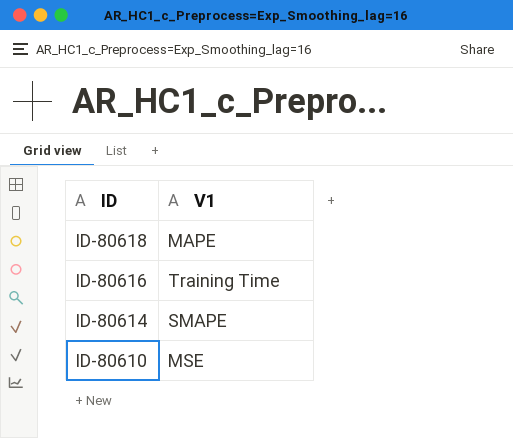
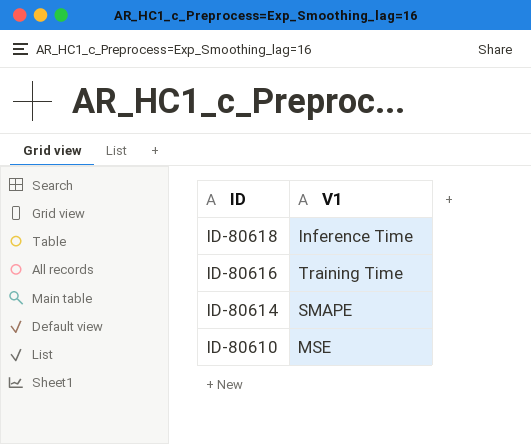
ID-80618 | V1: MAPE -> Inference Time

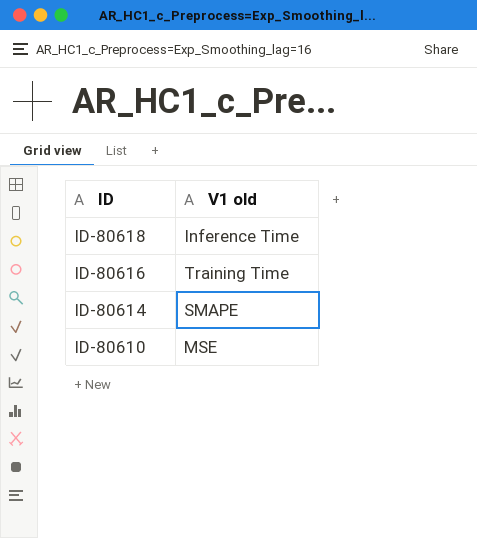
column name: V1 -> V1 old

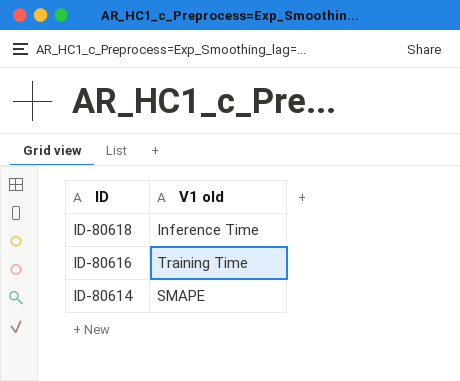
row ID-80610: MSE -> none

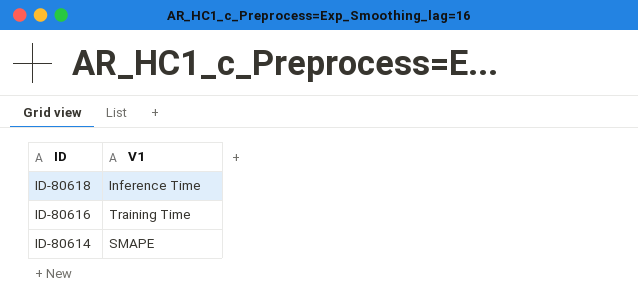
column name: V1 old -> V1

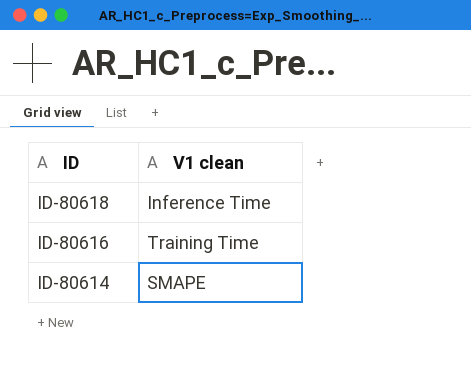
column name: V1 -> V1 clean

